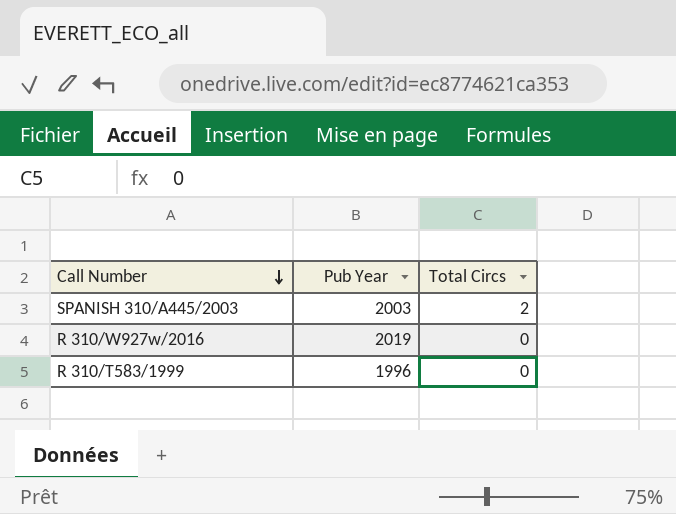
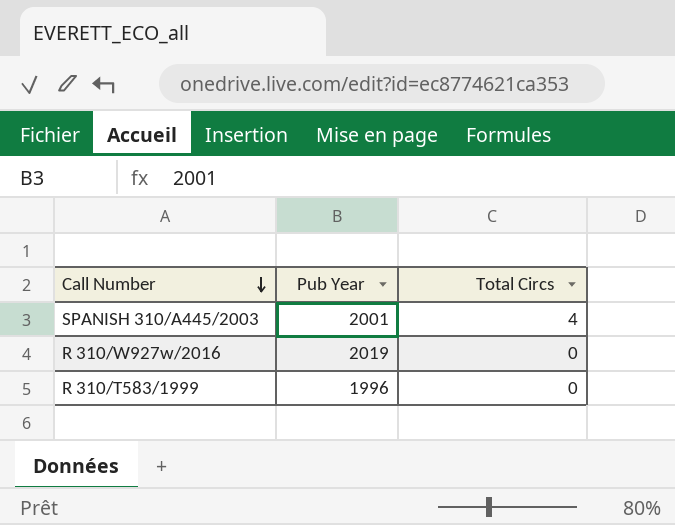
SPANISH 310/A445/2003 | Pub Year: 2003 -> 2001
SPANISH 310/A445/2003 | Total Circs: 2 -> 4

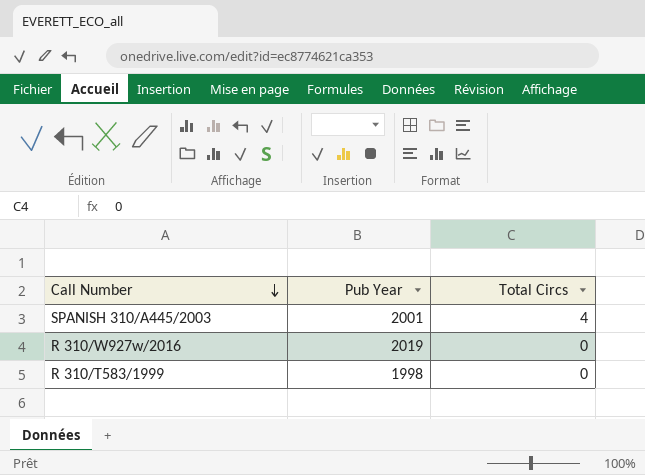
R 310/T583/1999 | Pub Year: 1996 -> 1998

